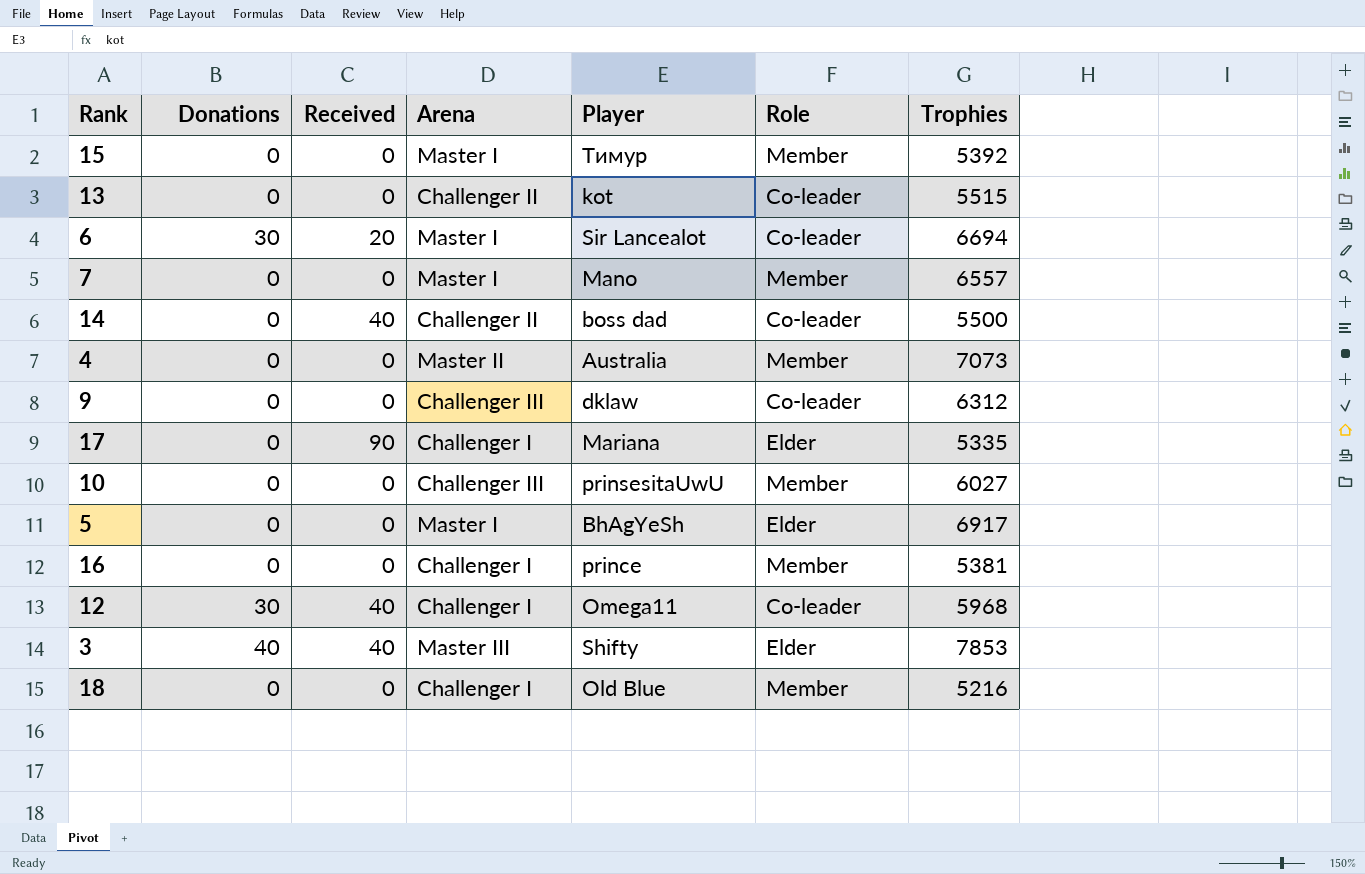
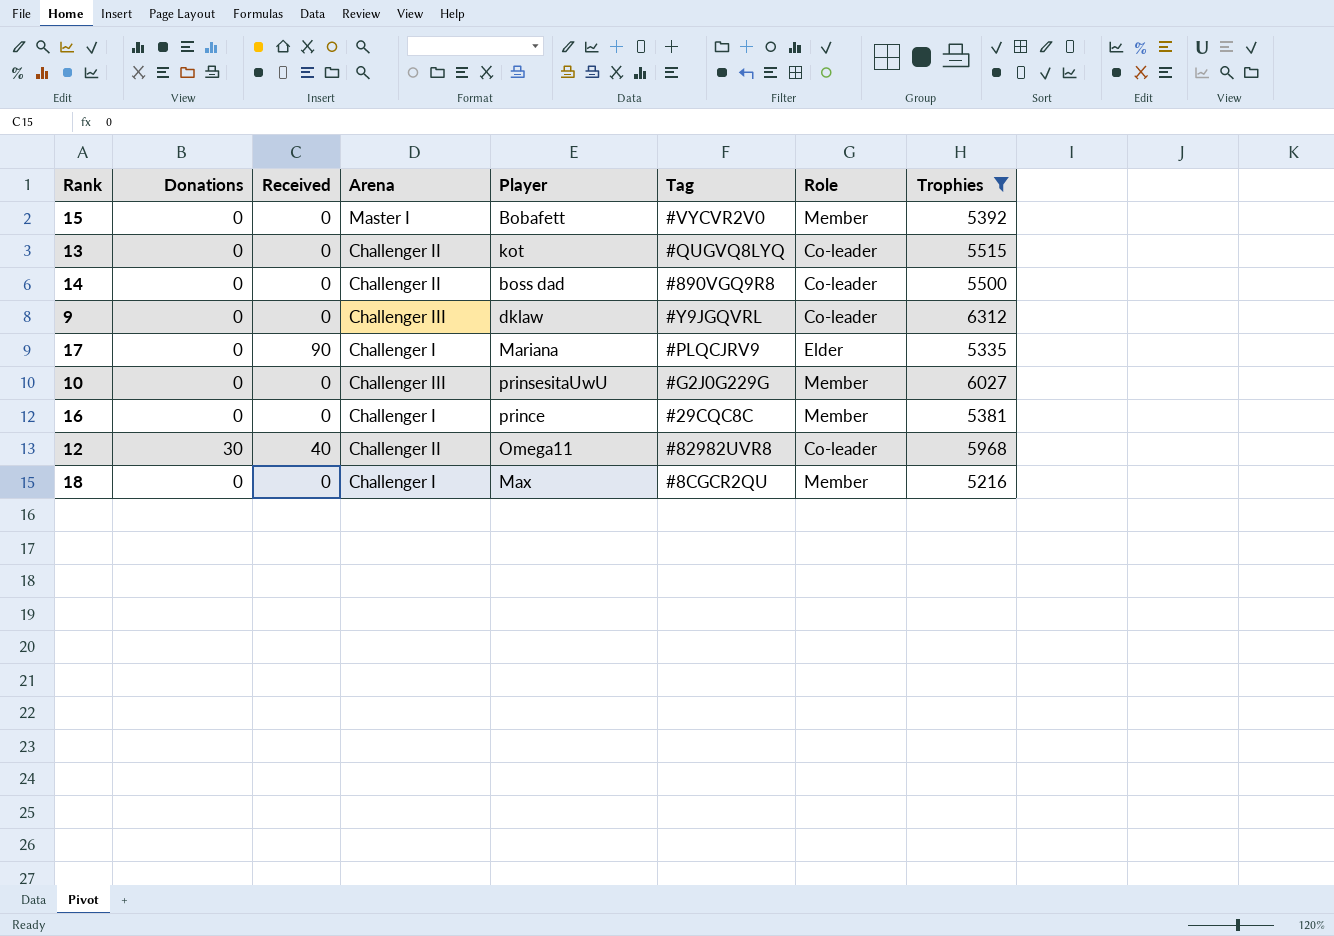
filter: none -> Trophies <= 6312
column Tag | position: none -> 6
15 | Player: Тимур -> Bobafett
14 | Received: 40 -> 0
12 | Arena: Challenger I -> Challenger II
18 | Player: Old Blue -> Max

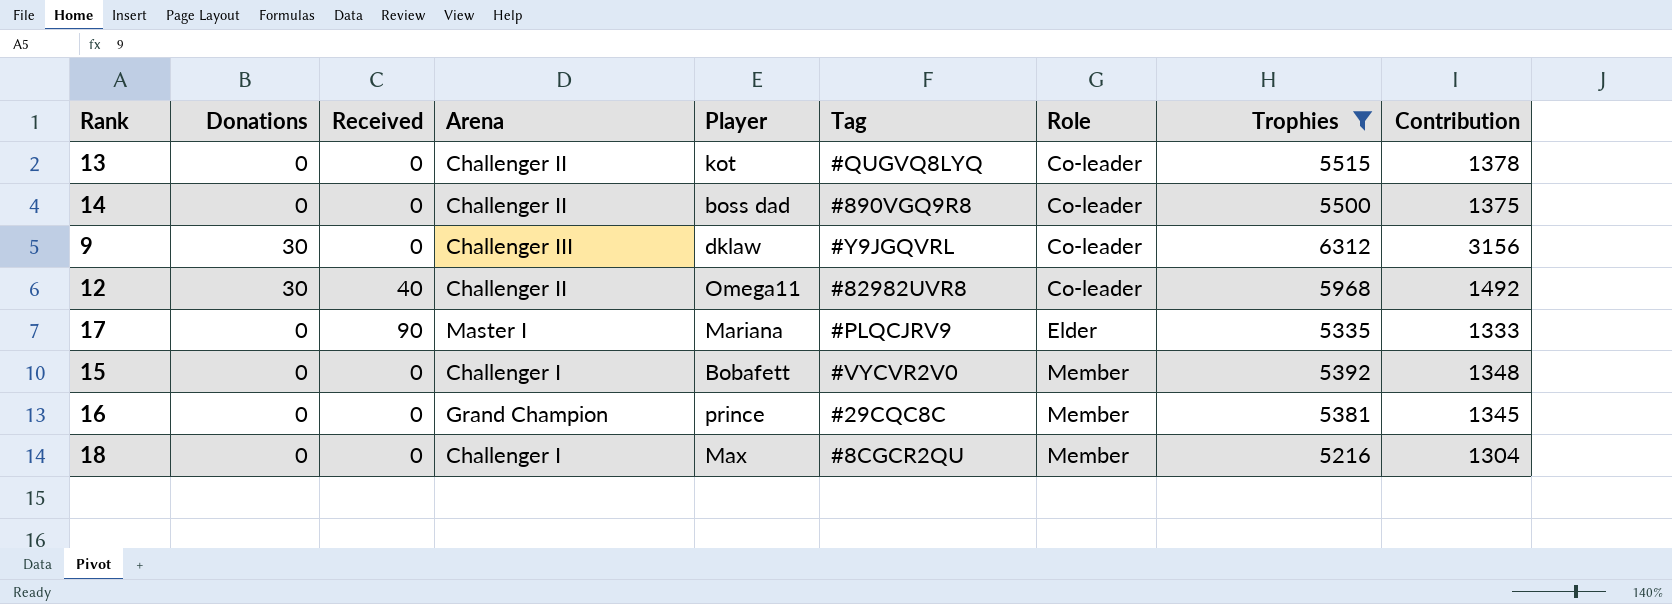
row order: none -> Role ascending
column Contribution | position: none -> 9
row 10: 0 | 0 | Challenger III | prinsesitaUwU | #G2J0G229G | Member | 6027 -> none
9 | Donations: 0 -> 30
17 | Arena: Challenger I -> Master I
15 | Arena: Master I -> Challenger I
16 | Arena: Challenger I -> Grand Champion

